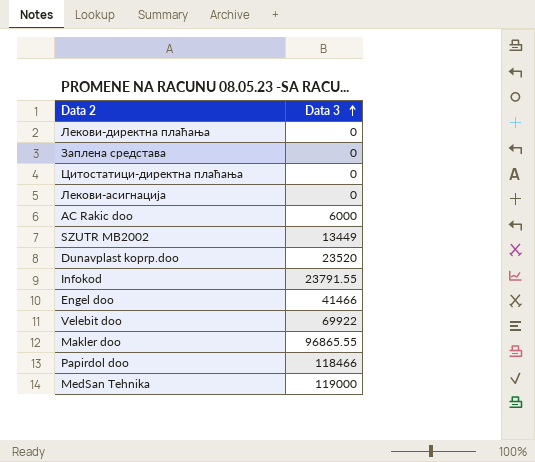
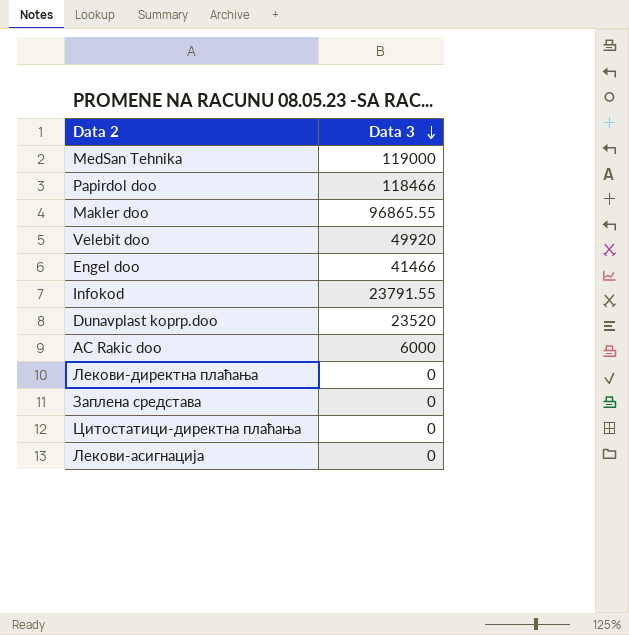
row order: Data 3 ascending -> Data 3 descending
row SZUTR MB2002: 13449 -> none
Velebit doo | Data 3: 69922 -> 49920

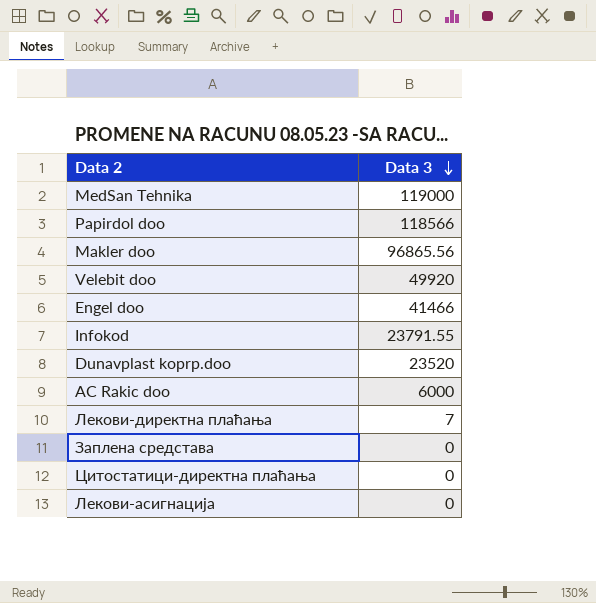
Papirdol doo | Data 3: 118466 -> 118566
Makler doo | Data 3: 96865.55 -> 96865.56
Лекови-директна плаћања | Data 3: 0 -> 7

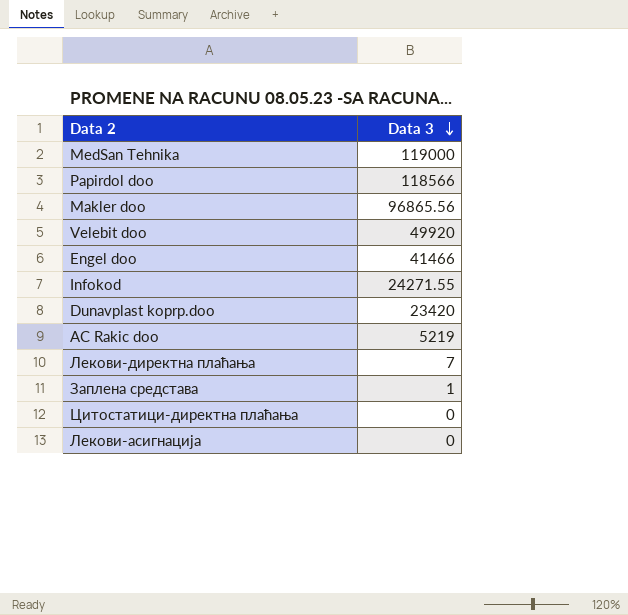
Infokod | Data 3: 23791.55 -> 24271.55
Dunavplast koprp.doo | Data 3: 23520 -> 23420
AC Rakic doo | Data 3: 6000 -> 5219
Заплена средстава | Data 3: 0 -> 1

